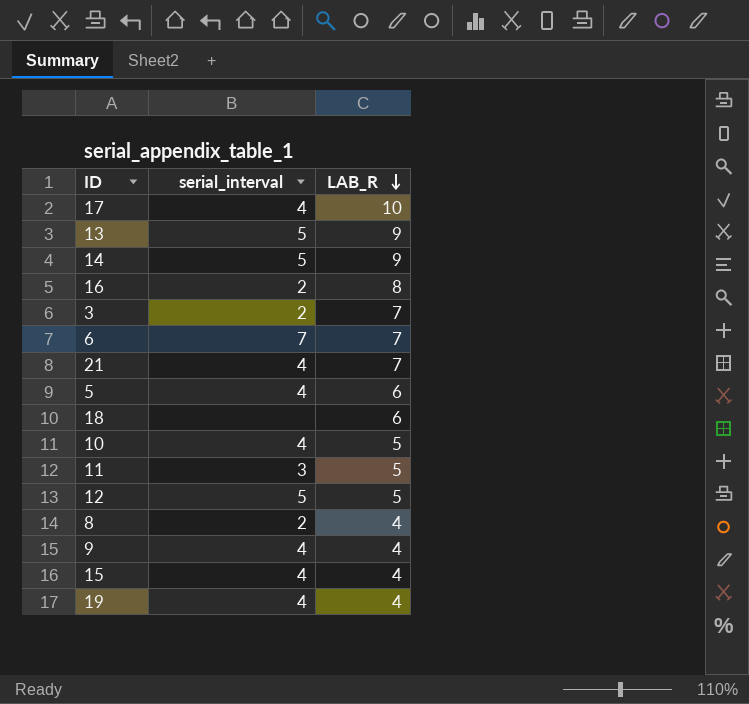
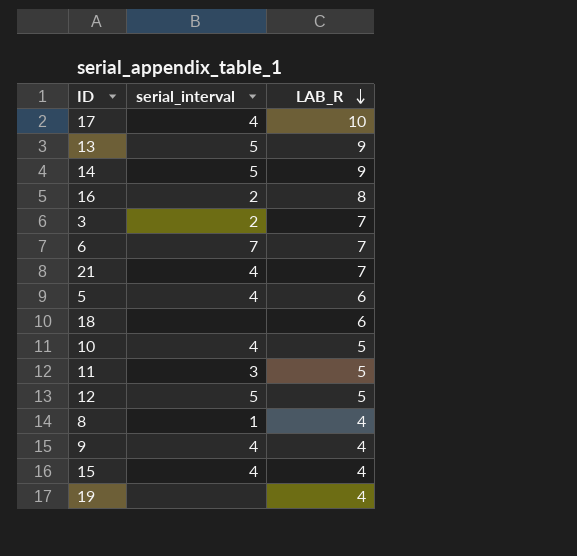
8 | serial_interval: 2 -> 1
19 | serial_interval: 4 -> none

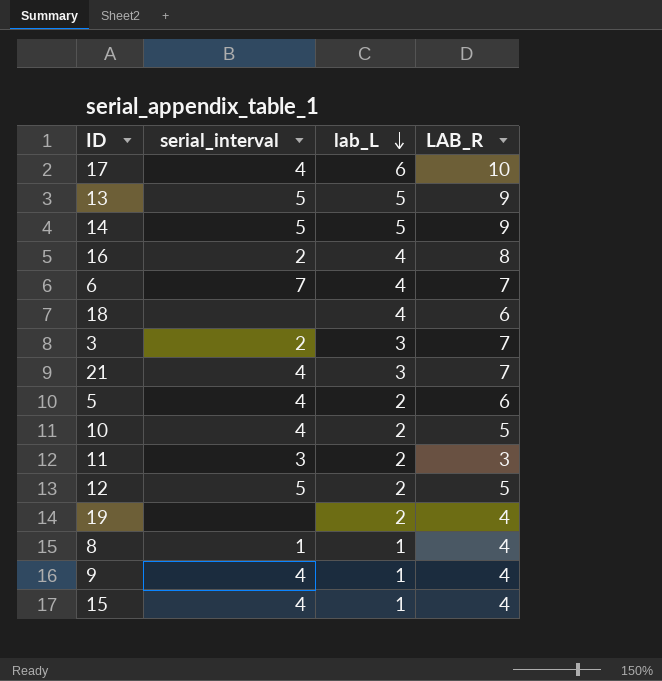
row order: LAB_R descending -> lab_L descending
column lab_L | position: none -> 3
11 | LAB_R: 5 -> 3

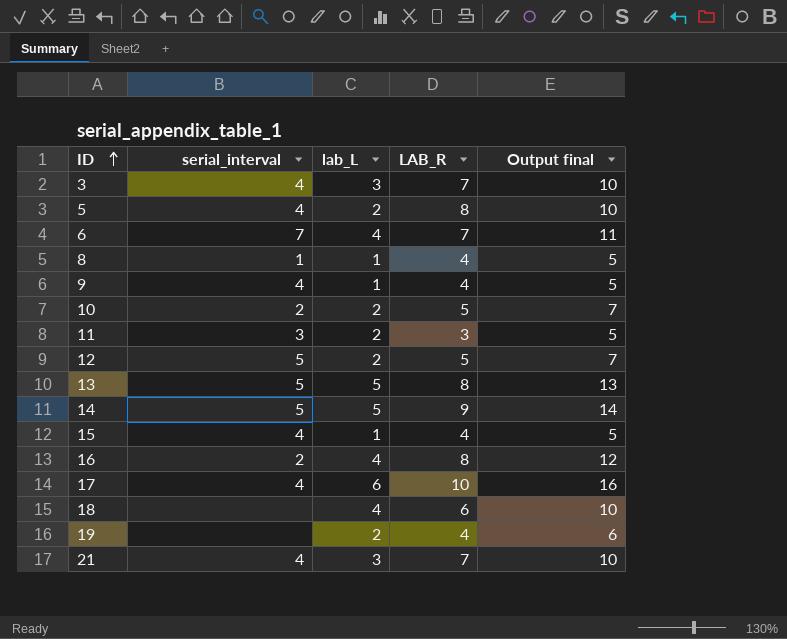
row order: lab_L descending -> ID ascending
column Output final | formula: none -> [lab_L] + [LAB_R]
3 | serial_interval: 2 -> 4
5 | LAB_R: 6 -> 8
10 | serial_interval: 4 -> 2
13 | LAB_R: 9 -> 8

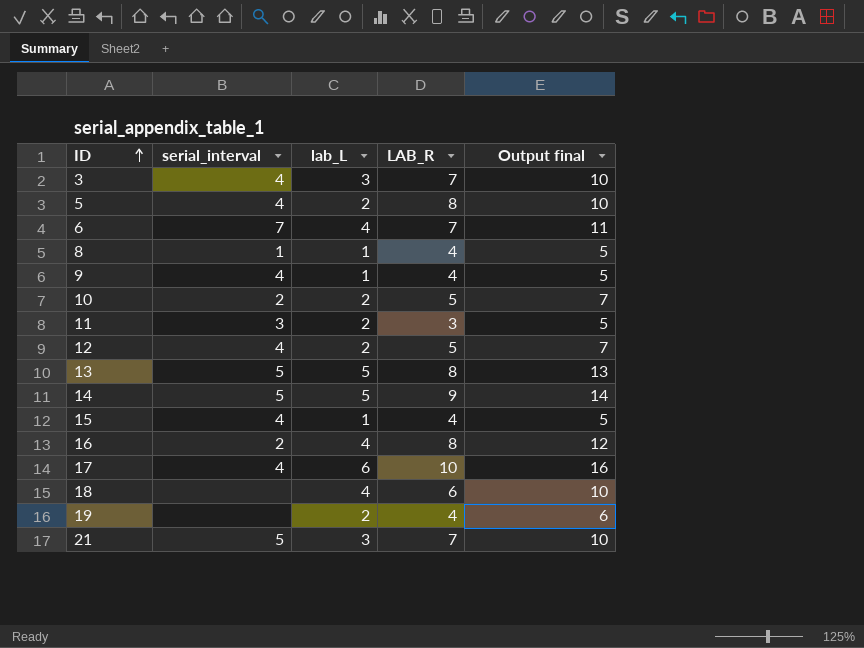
12 | serial_interval: 5 -> 4
21 | serial_interval: 4 -> 5

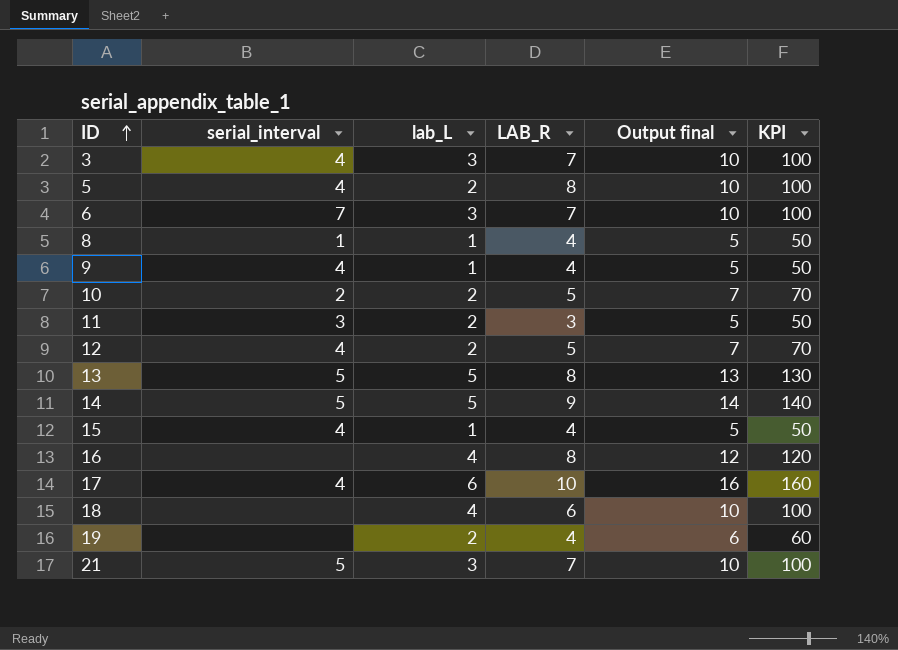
column KPI | formula: none -> [Output final] * 10
6 | lab_L: 4 -> 3
6 | Output final: 11 -> 10
16 | serial_interval: 2 -> none

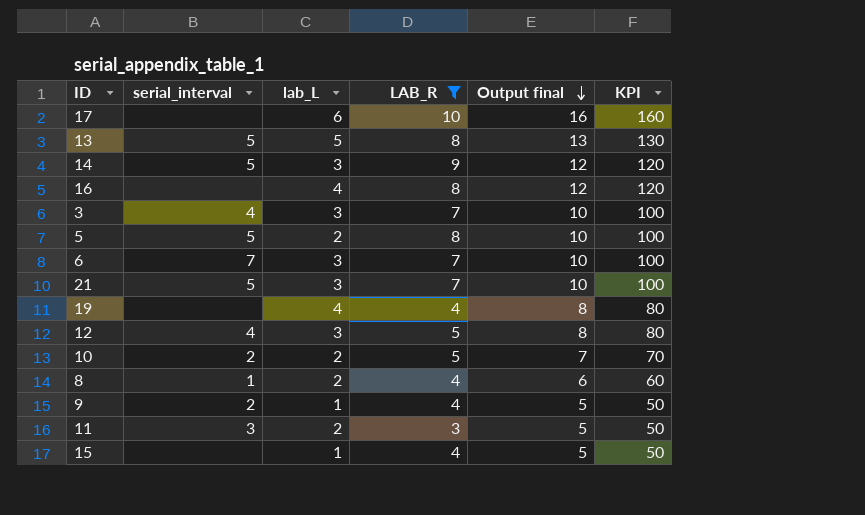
filter: none -> LAB_R != 6
row order: ID ascending -> Output final descending
17 | serial_interval: 4 -> none
14 | lab_L: 5 -> 3
14 | Output final: 14 -> 12
14 | KPI: 140 -> 120
5 | serial_interval: 4 -> 5
19 | lab_L: 2 -> 4
19 | Output final: 6 -> 8
19 | KPI: 60 -> 80
12 | lab_L: 2 -> 3
12 | Output final: 7 -> 8
12 | KPI: 70 -> 80
8 | lab_L: 1 -> 2
8 | Output final: 5 -> 6
8 | KPI: 50 -> 60
9 | serial_interval: 4 -> 2
15 | serial_interval: 4 -> none

